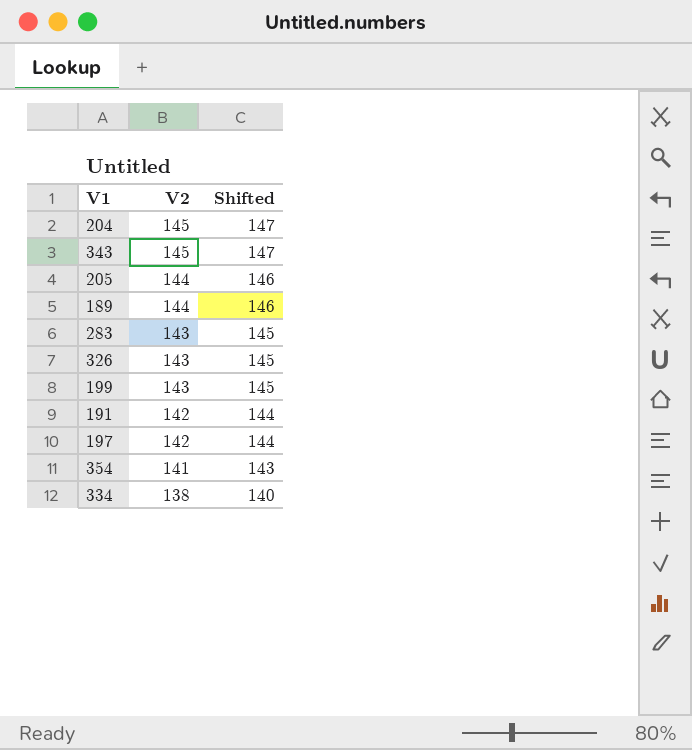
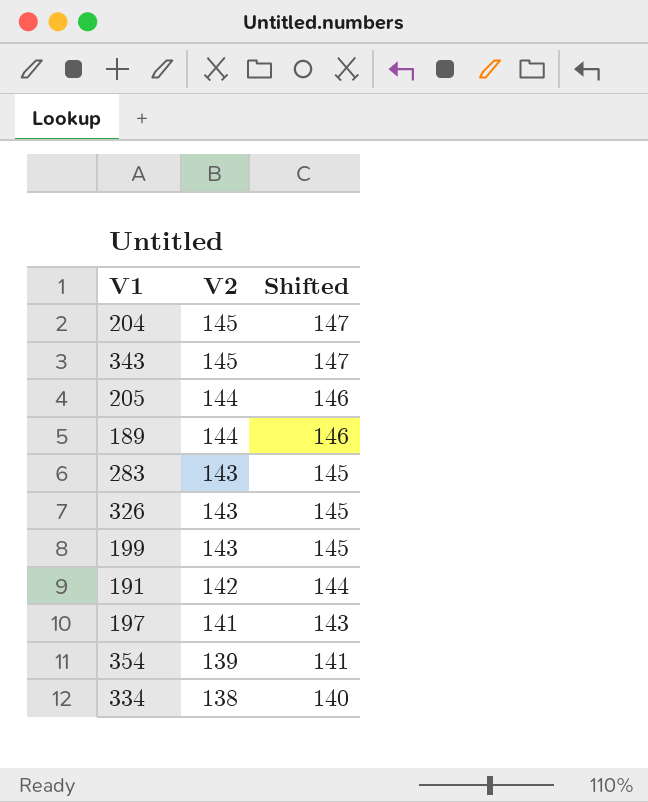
197 | V2: 142 -> 141
197 | Shifted: 144 -> 143
354 | V2: 141 -> 139
354 | Shifted: 143 -> 141

